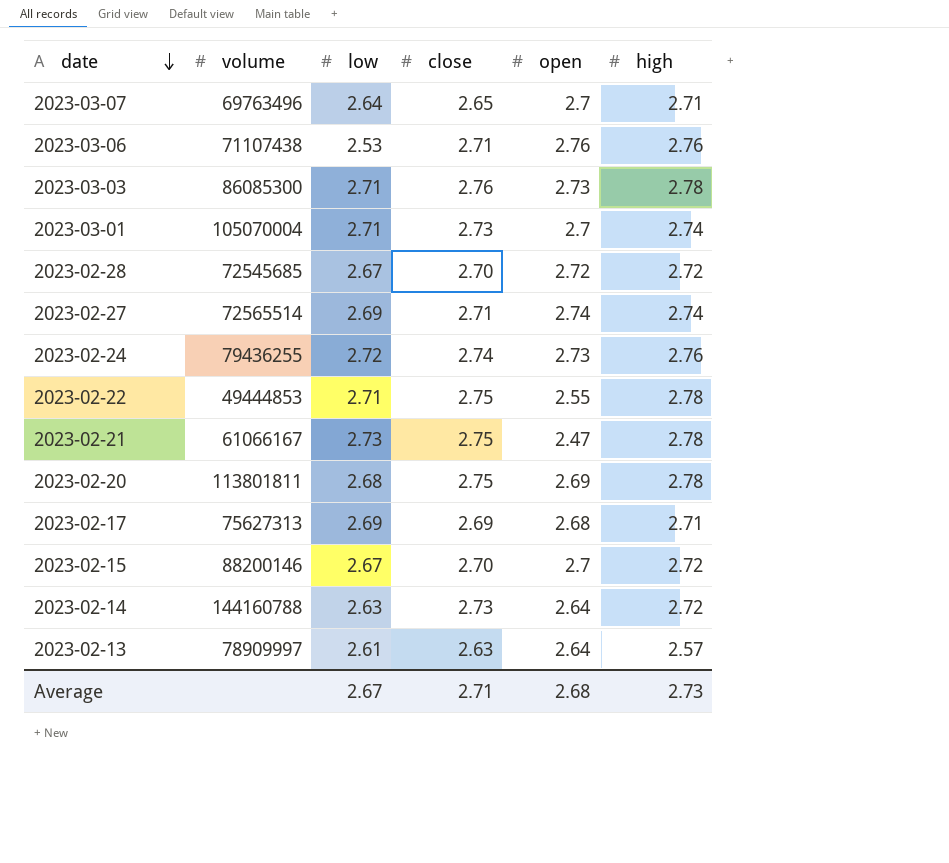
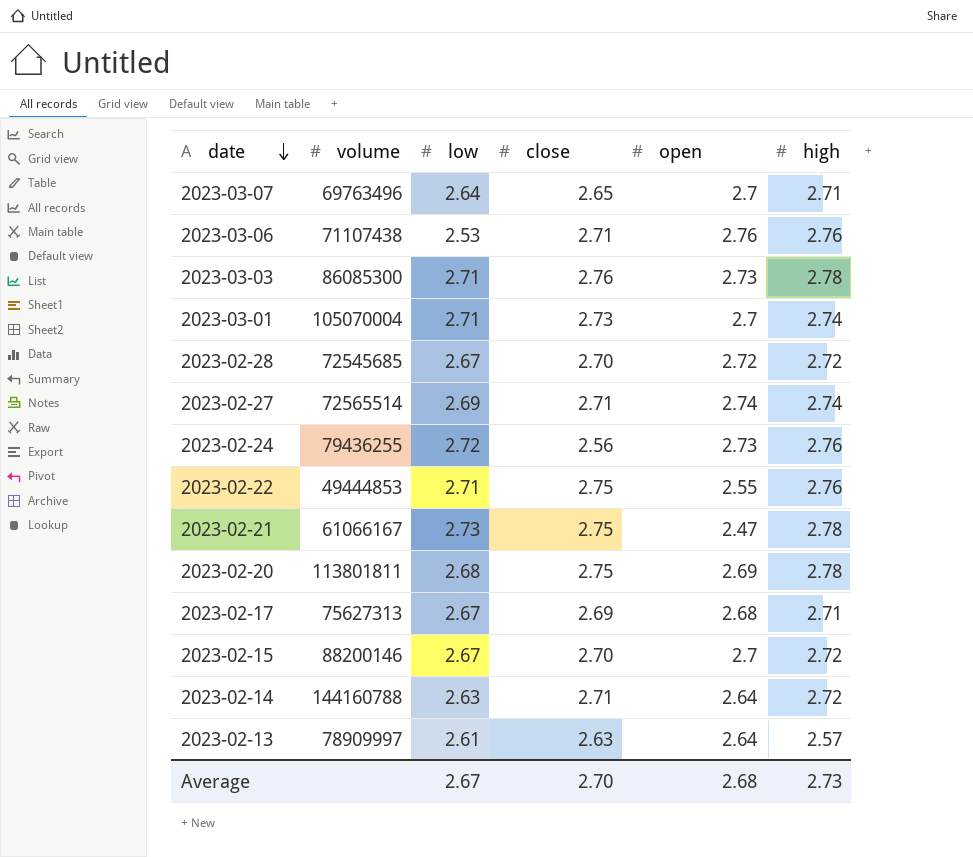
2023-02-24 | close: 2.74 -> 2.56
2023-02-22 | high: 2.78 -> 2.76
2023-02-17 | low: 2.69 -> 2.67
2023-02-14 | close: 2.73 -> 2.71
Average | close: 2.71 -> 2.70

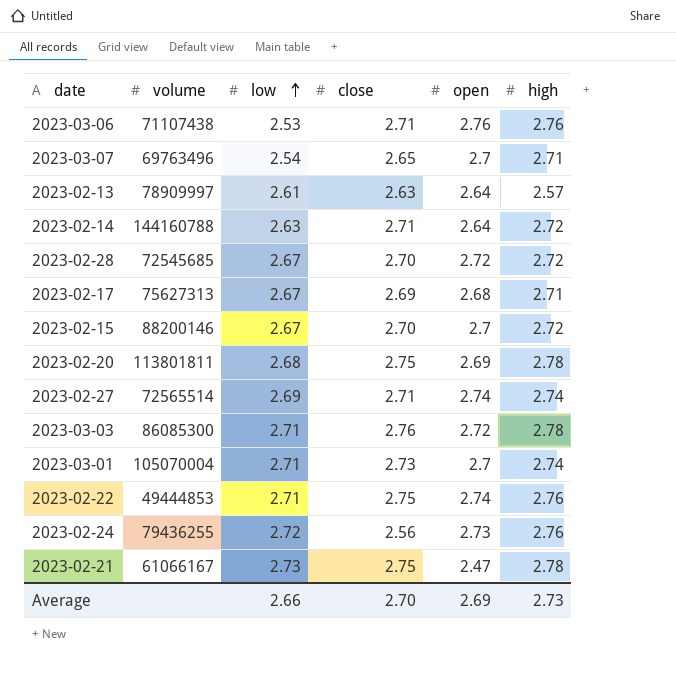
row order: date descending -> low ascending
2023-03-07 | low: 2.64 -> 2.54
2023-03-03 | open: 2.73 -> 2.72
2023-02-22 | open: 2.55 -> 2.74
Average | low: 2.67 -> 2.66
Average | open: 2.68 -> 2.69

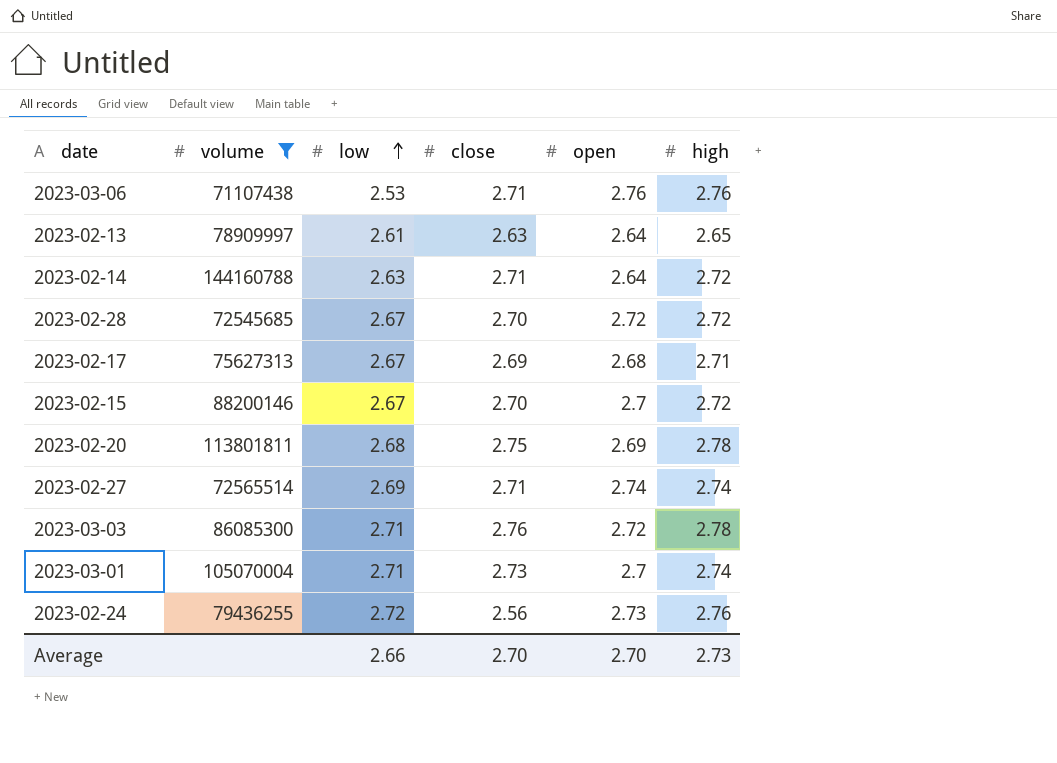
filter: none -> volume >= 71107438
2023-02-13 | high: 2.57 -> 2.65
Average | open: 2.69 -> 2.70

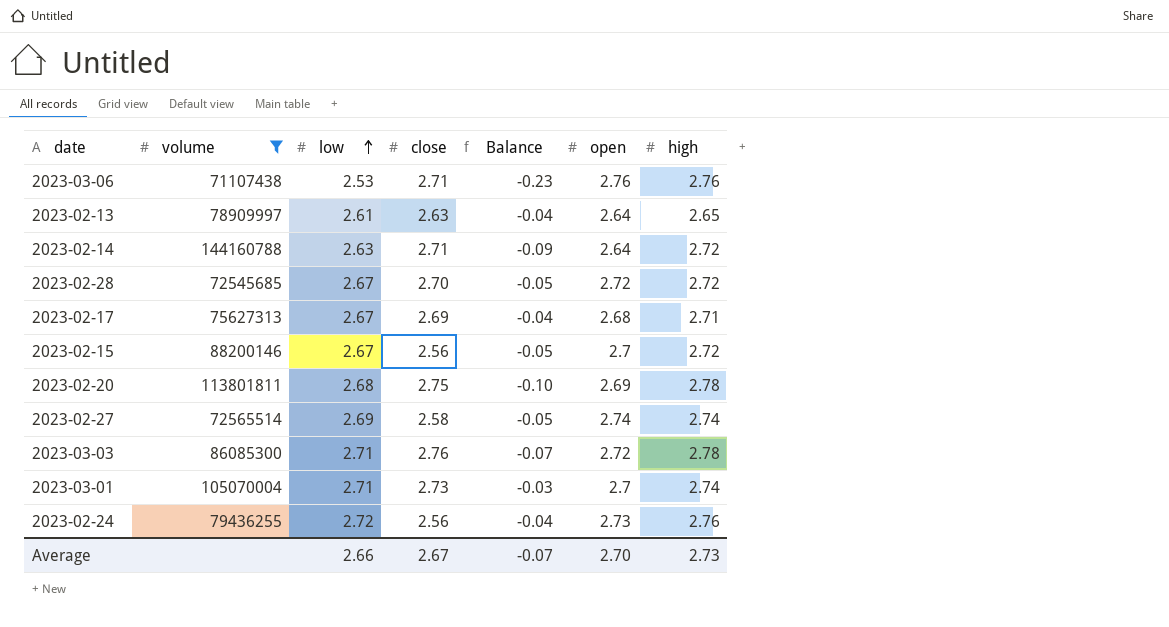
column Balance | formula: none -> [low] - [high]
2023-02-15 | close: 2.70 -> 2.56
2023-02-27 | close: 2.71 -> 2.58
Average | close: 2.70 -> 2.67

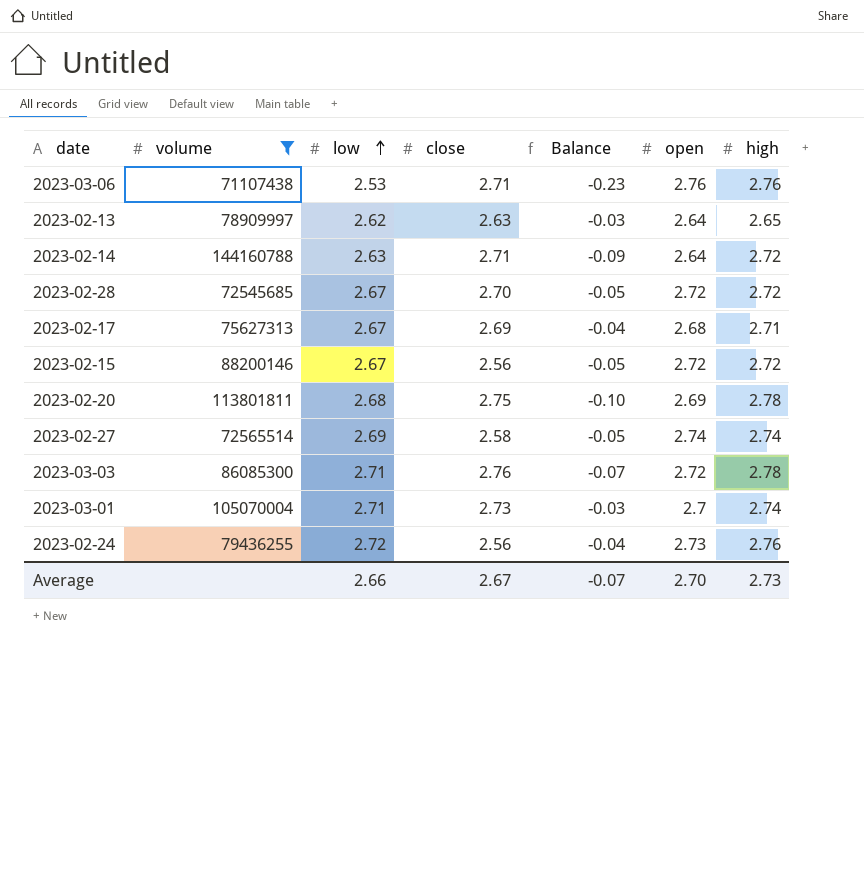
2023-02-13 | low: 2.61 -> 2.62
2023-02-13 | Balance: -0.04 -> -0.03
2023-02-15 | open: 2.7 -> 2.72

